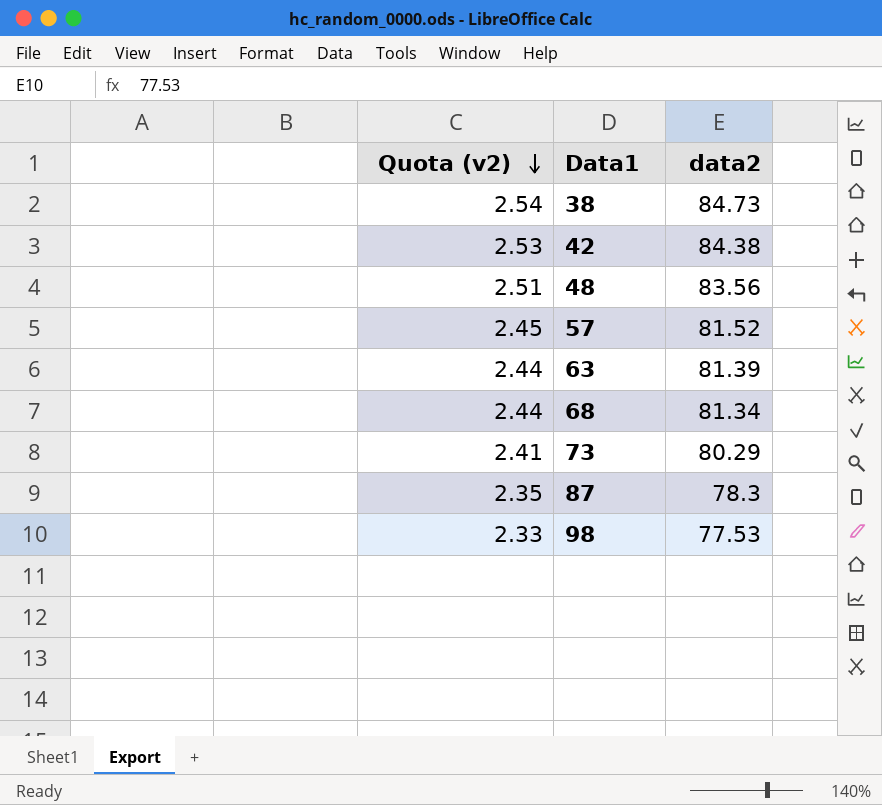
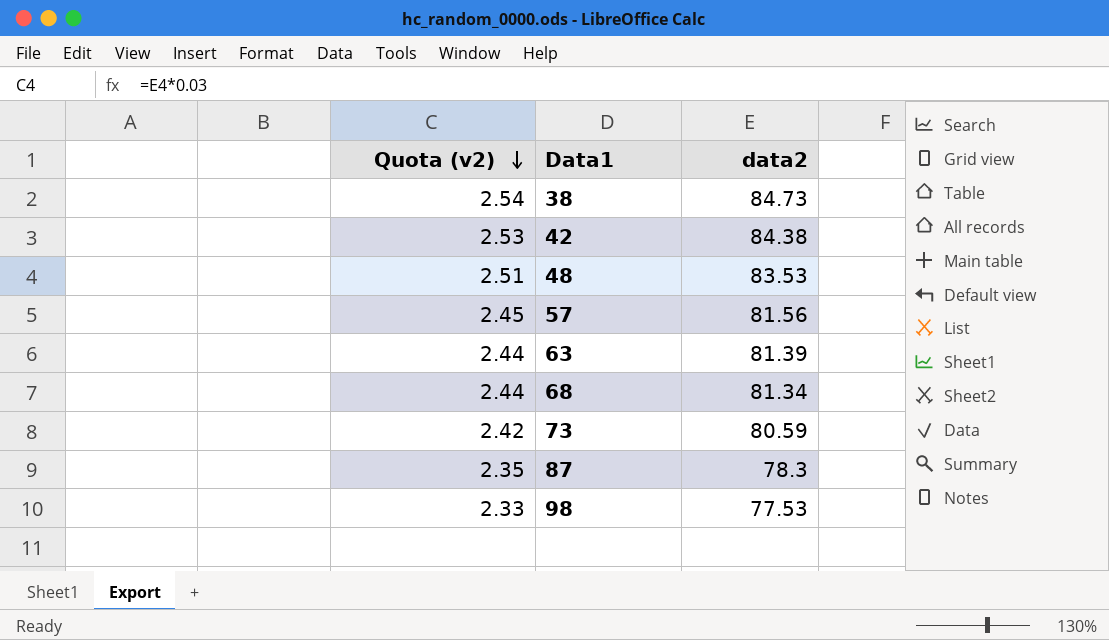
48 | data2: 83.56 -> 83.53
57 | data2: 81.52 -> 81.56
73 | Quota (v2): 2.41 -> 2.42
73 | data2: 80.29 -> 80.59

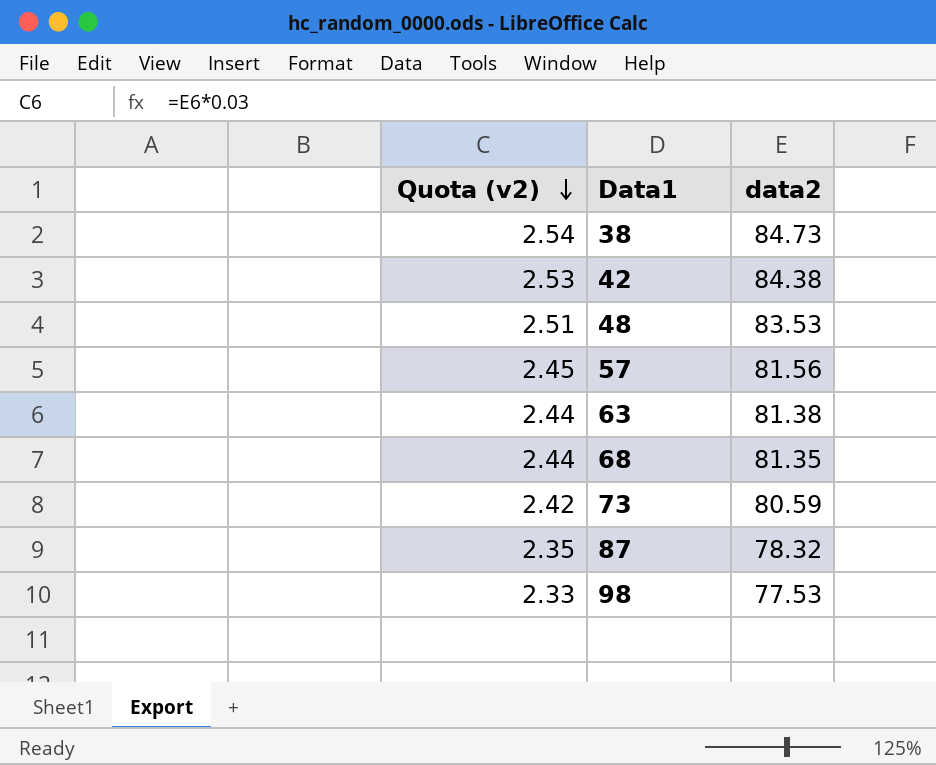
63 | data2: 81.39 -> 81.38
68 | data2: 81.34 -> 81.35
87 | data2: 78.3 -> 78.32

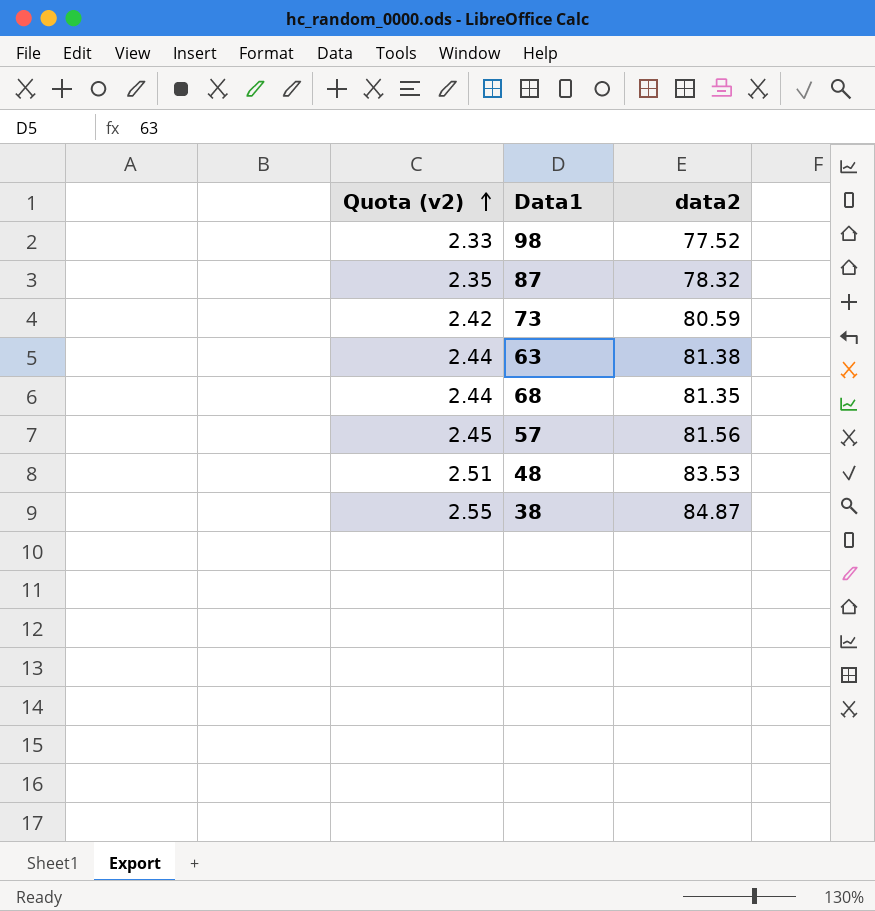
row order: Quota (v2) descending -> Quota (v2) ascending
row 42: 2.53 | 84.38 -> none
98 | data2: 77.53 -> 77.52
38 | Quota (v2): 2.54 -> 2.55
38 | data2: 84.73 -> 84.87

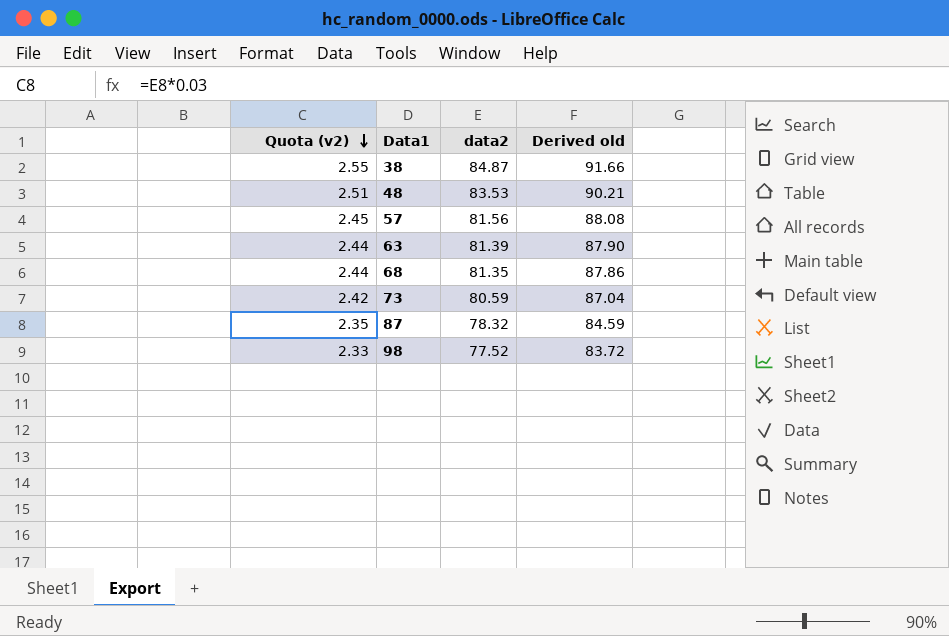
row order: Quota (v2) ascending -> Quota (v2) descending
column Derived old | formula: none -> [data2] * 1.08
63 | data2: 81.38 -> 81.39

